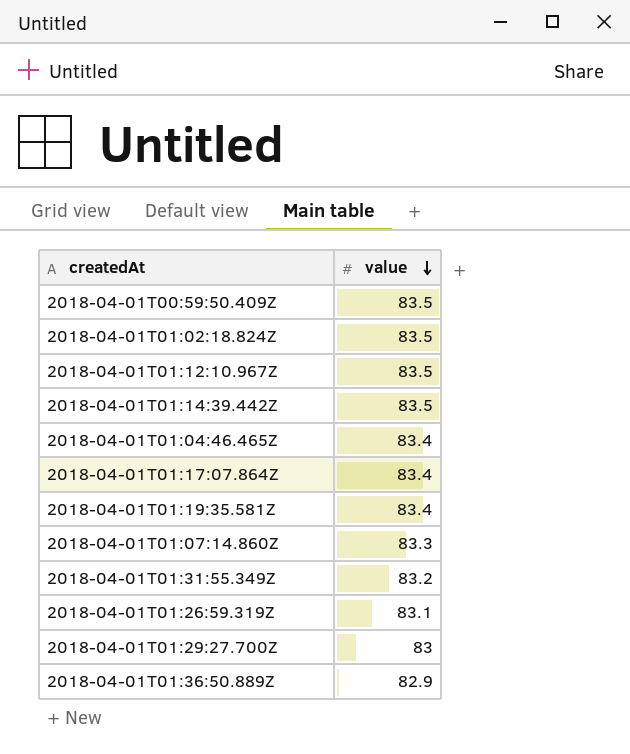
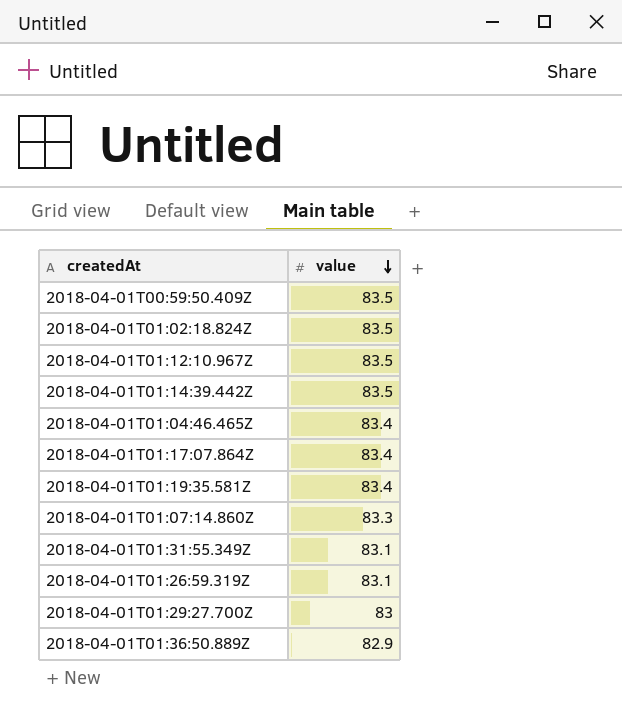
2018-04-01T01:31:55.349Z | value: 83.2 -> 83.1

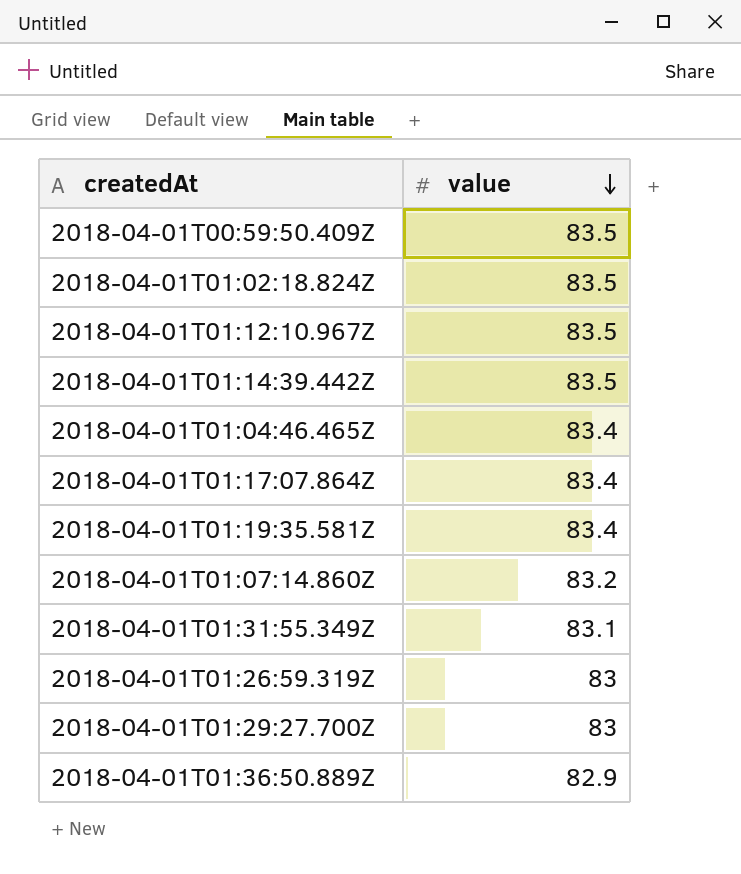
2018-04-01T01:07:14.860Z | value: 83.3 -> 83.2
2018-04-01T01:26:59.319Z | value: 83.1 -> 83

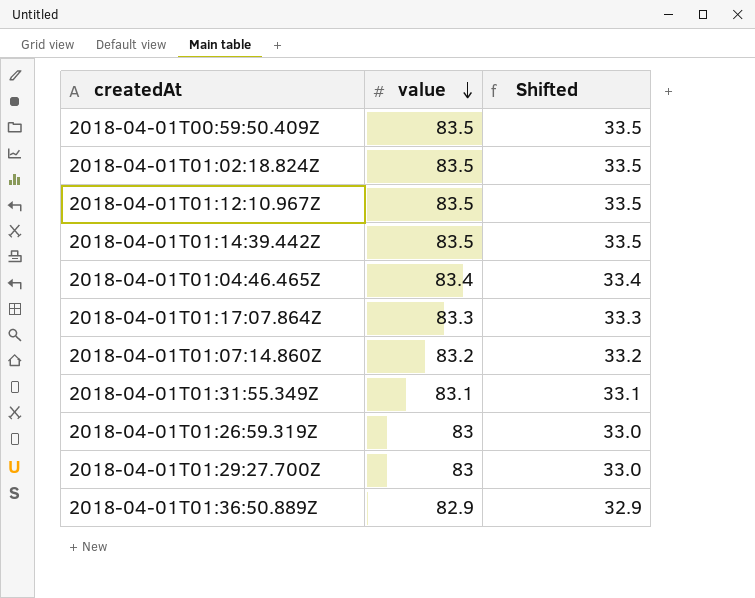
column Shifted | formula: none -> [value] - 50
row 2018-04-01T01:19:35.581Z: 83.4 -> none
2018-04-01T01:17:07.864Z | value: 83.4 -> 83.3

